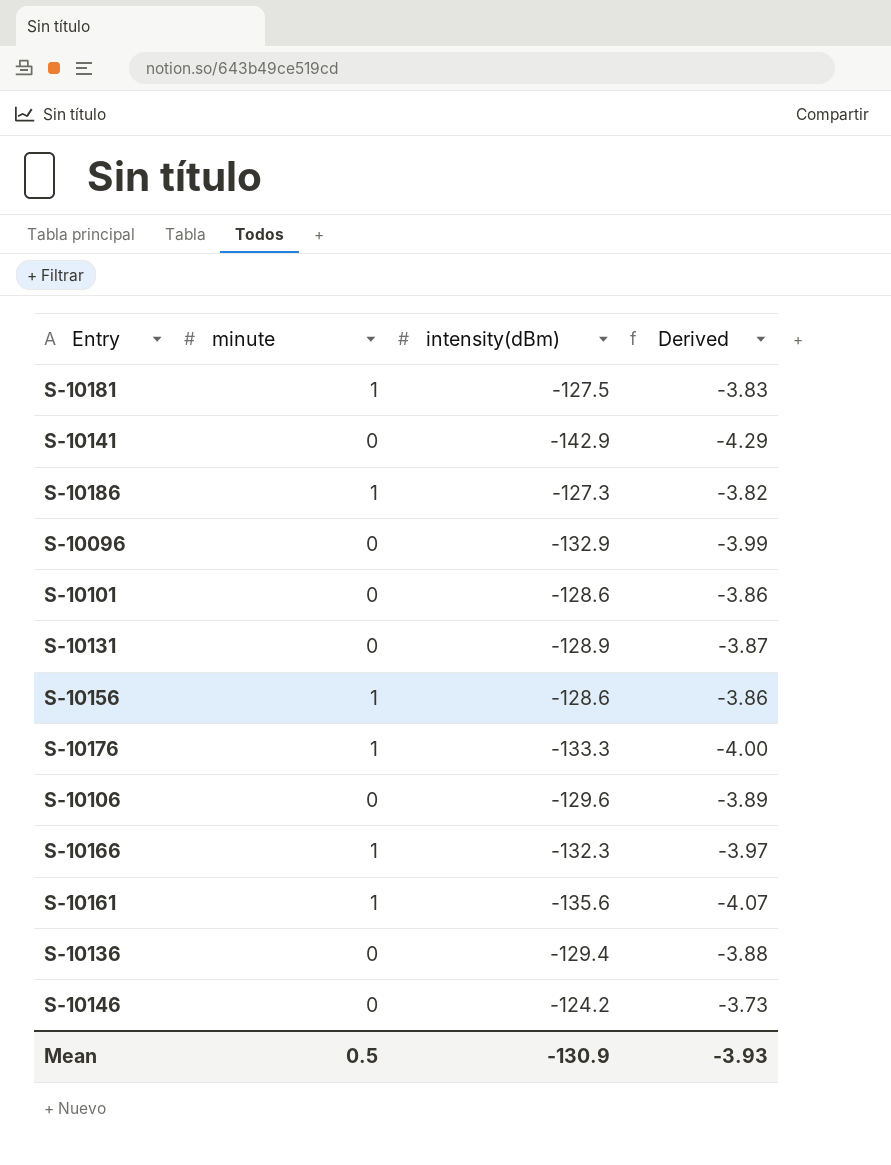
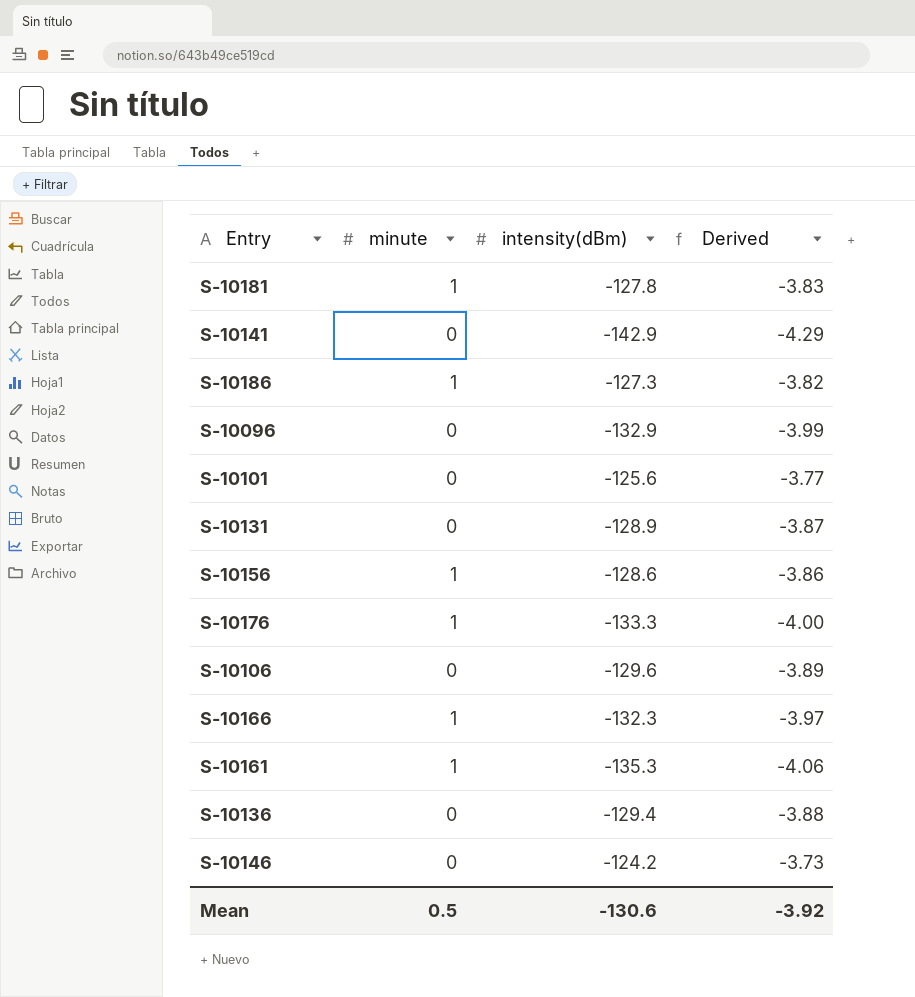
S-10181 | intensity(dBm): -127.5 -> -127.8
S-10101 | intensity(dBm): -128.6 -> -125.6
S-10101 | Derived: -3.86 -> -3.77
S-10161 | intensity(dBm): -135.6 -> -135.3
S-10161 | Derived: -4.07 -> -4.06
Mean | intensity(dBm): -130.9 -> -130.6
Mean | Derived: -3.93 -> -3.92

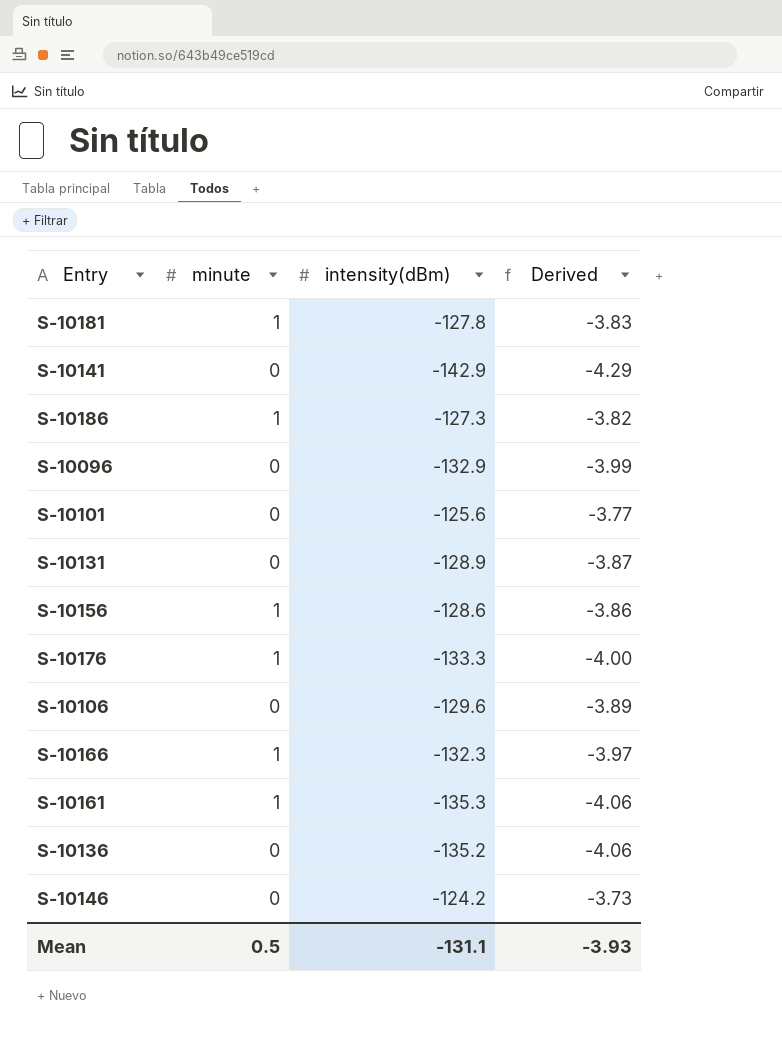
S-10136 | intensity(dBm): -129.4 -> -135.2
S-10136 | Derived: -3.88 -> -4.06
Mean | intensity(dBm): -130.6 -> -131.1
Mean | Derived: -3.92 -> -3.93

